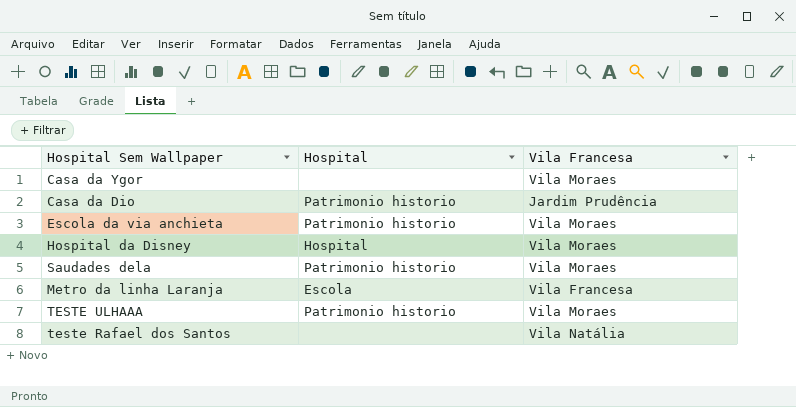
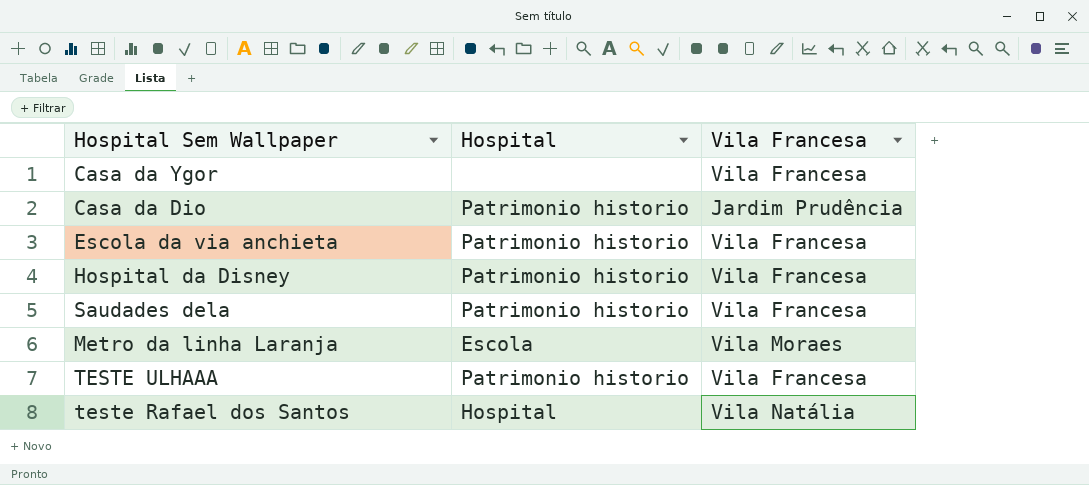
Casa da Ygor | Vila Francesa: Vila Moraes -> Vila Francesa
Escola da via anchieta | Vila Francesa: Vila Moraes -> Vila Francesa
Hospital da Disney | Hospital: Hospital -> Patrimonio historio
Hospital da Disney | Vila Francesa: Vila Moraes -> Vila Francesa
Saudades dela | Vila Francesa: Vila Moraes -> Vila Francesa
Metro da linha Laranja | Vila Francesa: Vila Francesa -> Vila Moraes
TESTE ULHAAA | Vila Francesa: Vila Moraes -> Vila Francesa
teste Rafael dos Santos | Hospital: none -> Hospital

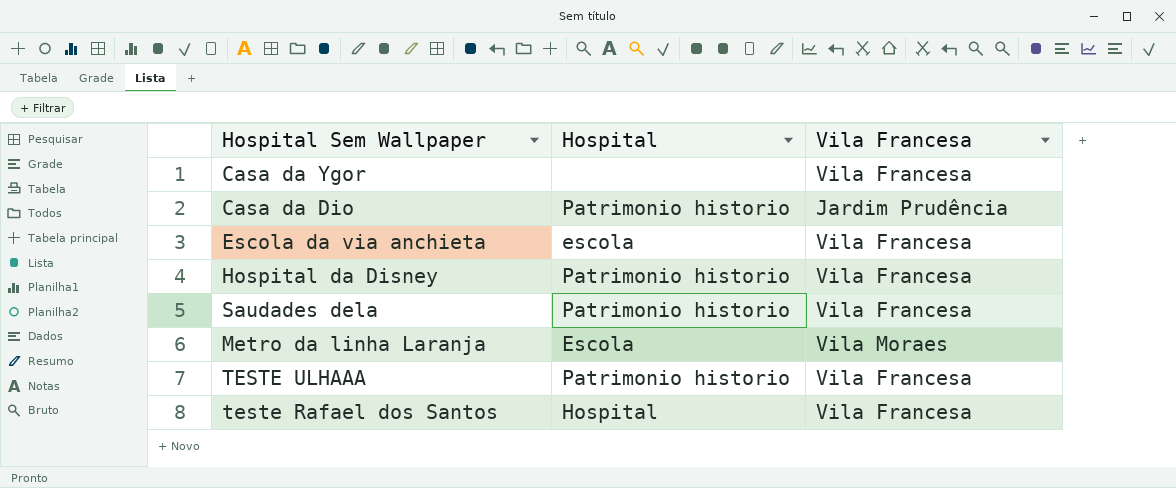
Escola da via anchieta | Hospital: Patrimonio historio -> escola
teste Rafael dos Santos | Vila Francesa: Vila Natália -> Vila Francesa

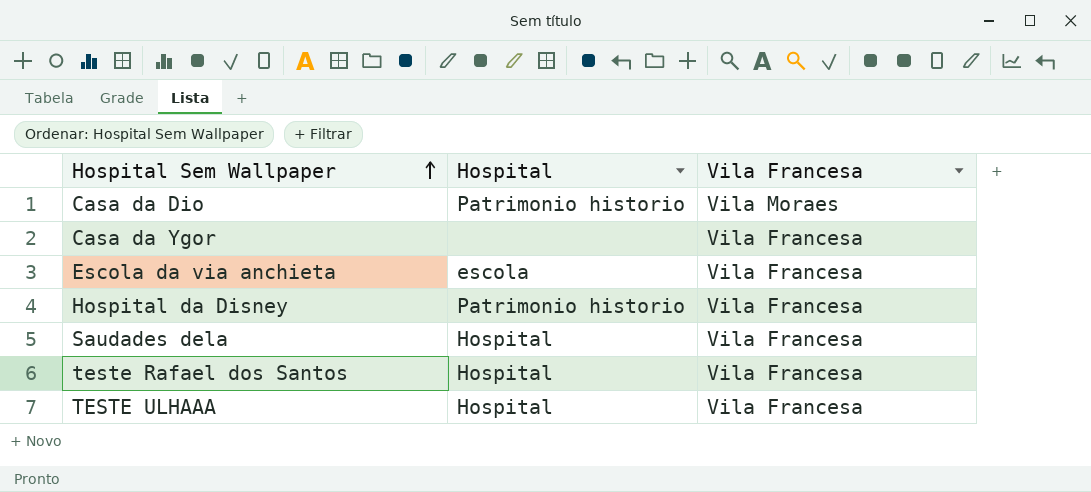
row order: none -> Hospital Sem Wallpaper ascending
row Metro da linha Laranja: Escola | Vila Moraes -> none
Casa da Dio | Vila Francesa: Jardim Prudência -> Vila Moraes
Saudades dela | Hospital: Patrimonio historio -> Hospital
TESTE ULHAAA | Hospital: Patrimonio historio -> Hospital

